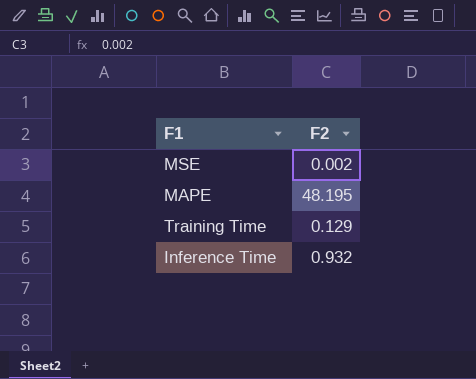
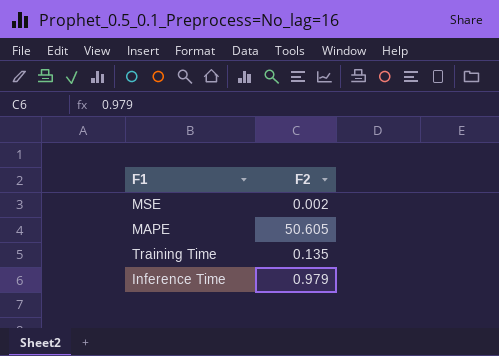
MAPE | F2: 48.195 -> 50.605
Training Time | F2: 0.129 -> 0.135
Inference Time | F2: 0.932 -> 0.979

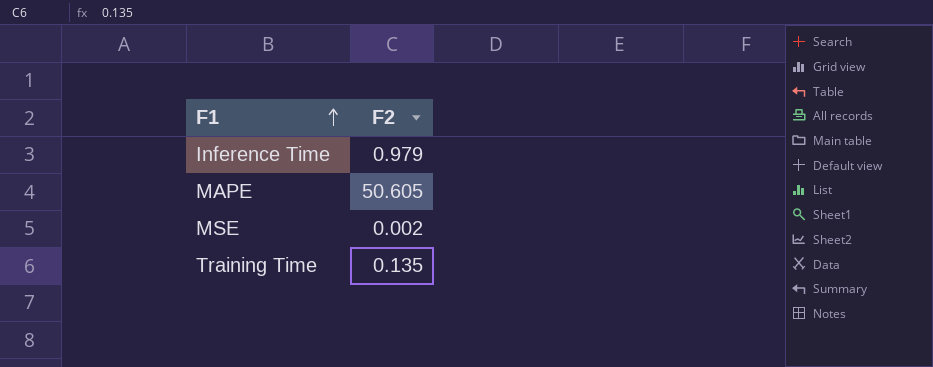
row order: none -> F1 ascending

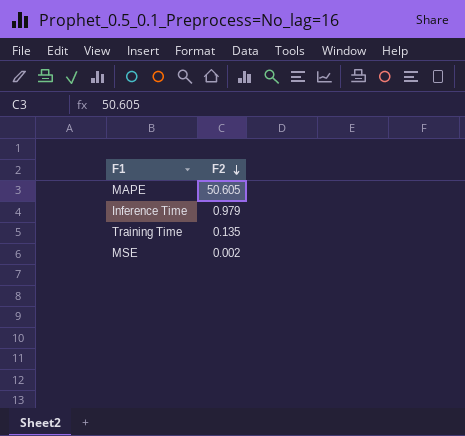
row order: F1 ascending -> F2 descending

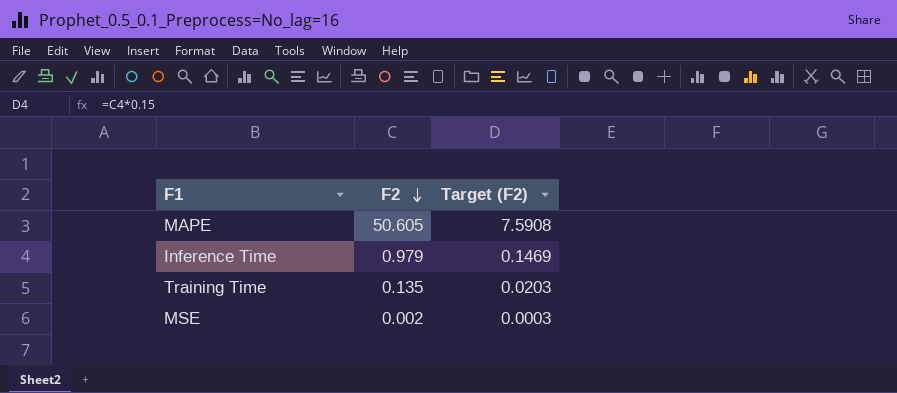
column Target (F2) | formula: none -> [F2] * 0.15

